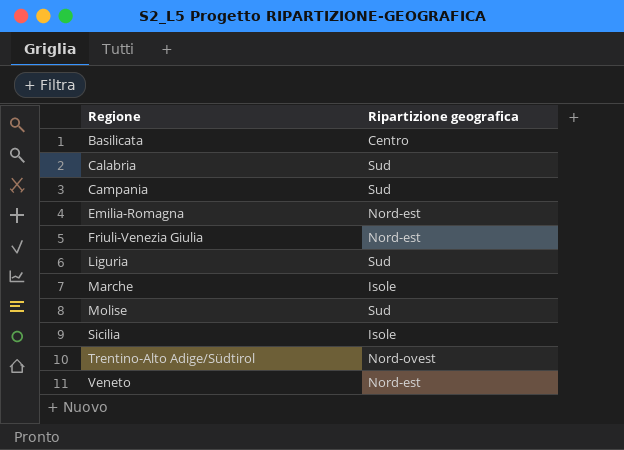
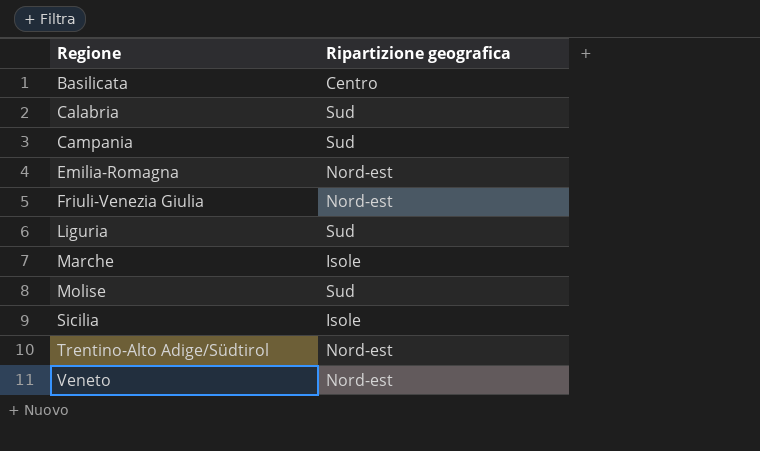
Trentino-Alto Adige/Südtirol | Ripartizione geografica: Nord-ovest -> Nord-est

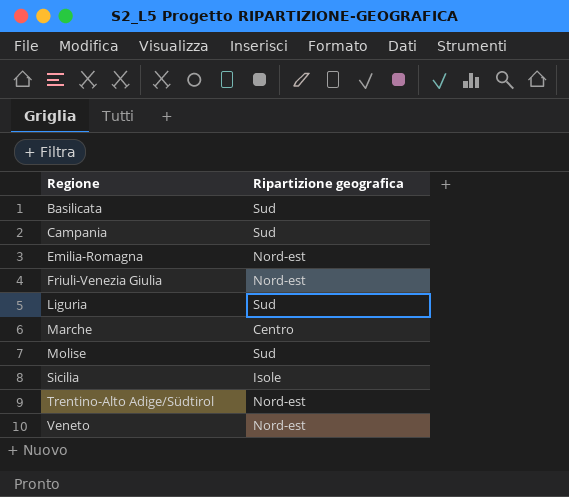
row Calabria: Sud -> none
Basilicata | Ripartizione geografica: Centro -> Sud
Marche | Ripartizione geografica: Isole -> Centro

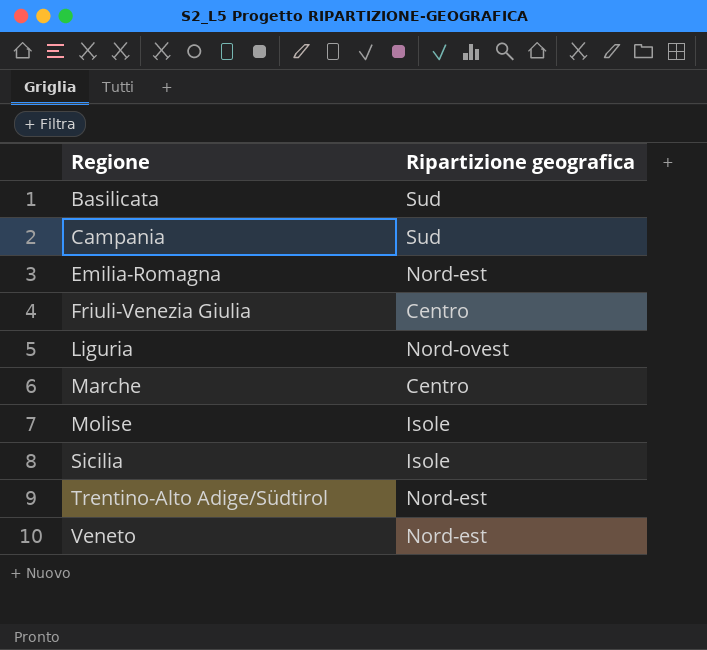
Friuli-Venezia Giulia | Ripartizione geografica: Nord-est -> Centro
Liguria | Ripartizione geografica: Sud -> Nord-ovest
Molise | Ripartizione geografica: Sud -> Isole

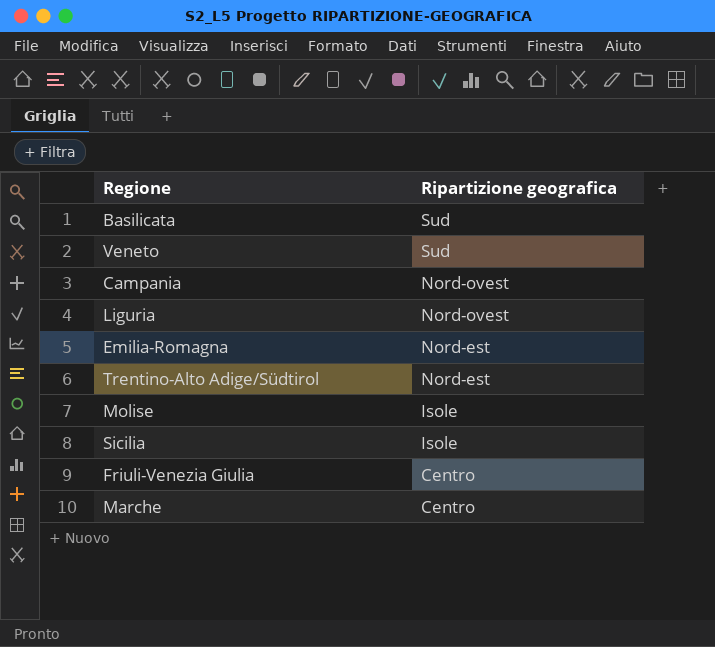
row order: Regione ascending -> Ripartizione geografica descending
Veneto | Ripartizione geografica: Nord-est -> Sud
Campania | Ripartizione geografica: Sud -> Nord-ovest

